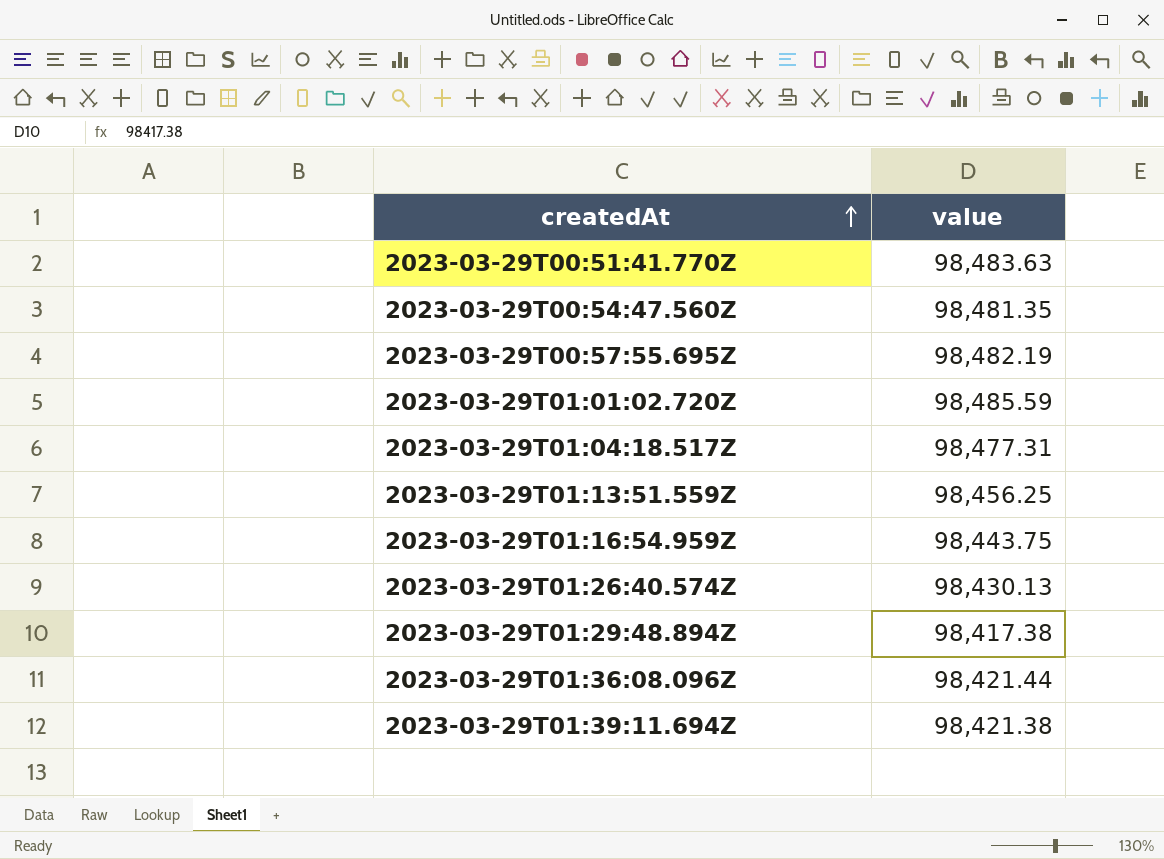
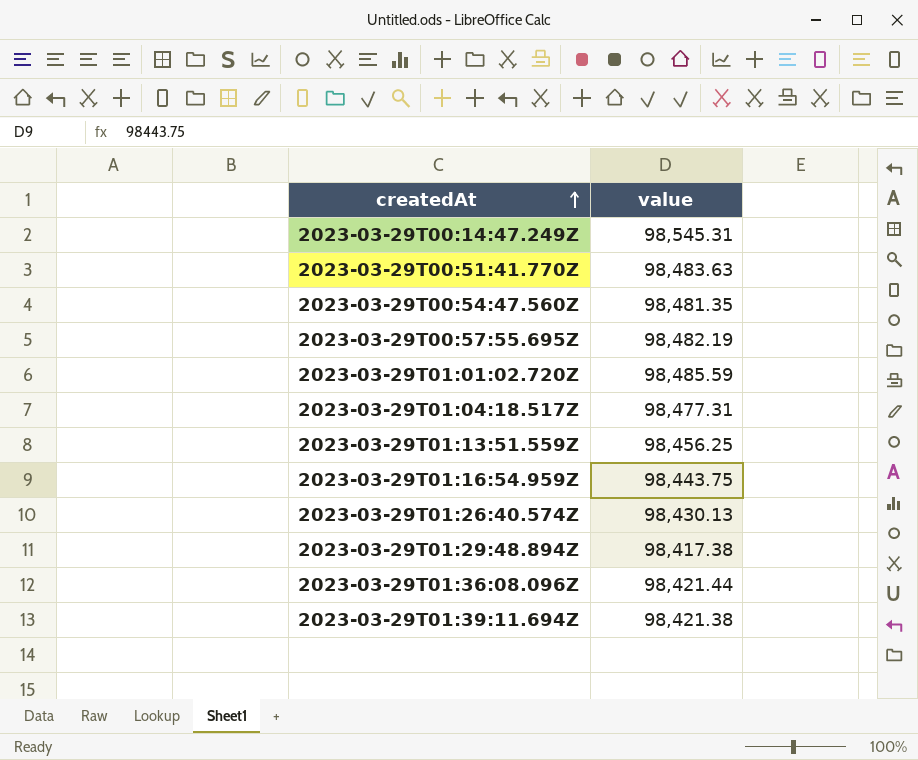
row 2023-03-29T00:14:47.249Z: none -> 98,545.31

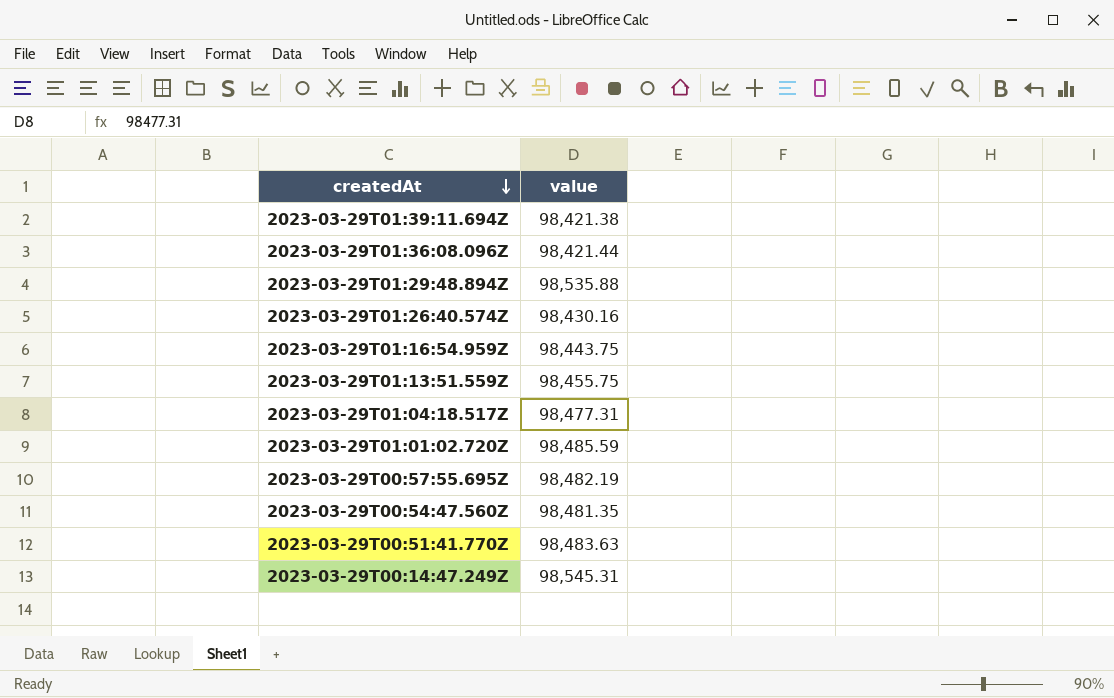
row order: createdAt ascending -> createdAt descending
2023-03-29T01:29:48.894Z | value: 98,417.38 -> 98,535.88
2023-03-29T01:26:40.574Z | value: 98,430.13 -> 98,430.16
2023-03-29T01:13:51.559Z | value: 98,456.25 -> 98,455.75

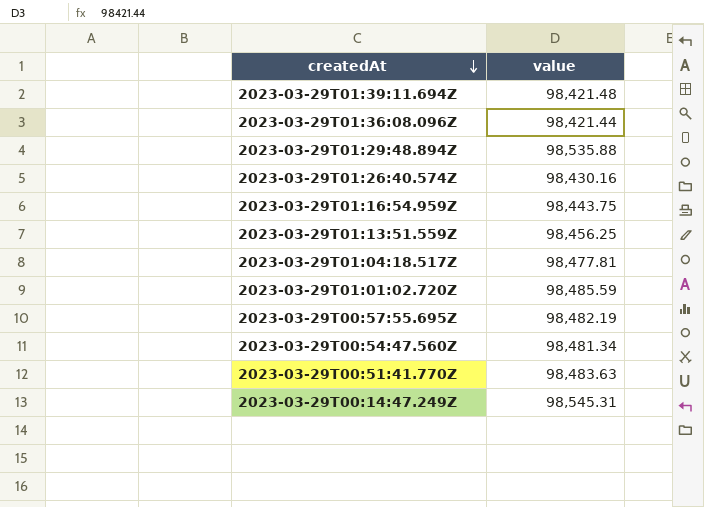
2023-03-29T01:39:11.694Z | value: 98,421.38 -> 98,421.48
2023-03-29T01:13:51.559Z | value: 98,455.75 -> 98,456.25
2023-03-29T01:04:18.517Z | value: 98,477.31 -> 98,477.81
2023-03-29T00:54:47.560Z | value: 98,481.35 -> 98,481.34

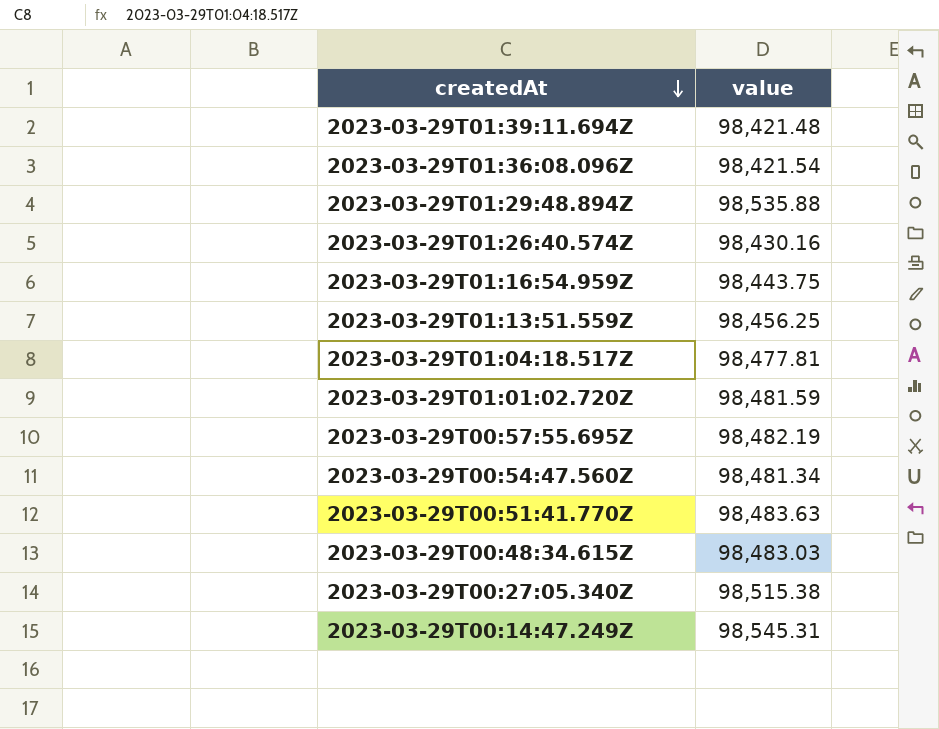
2023-03-29T01:36:08.096Z | value: 98,421.44 -> 98,421.54
2023-03-29T01:01:02.720Z | value: 98,485.59 -> 98,481.59
row 2023-03-29T00:48:34.615Z: none -> 98,483.03
row 2023-03-29T00:27:05.340Z: none -> 98,515.38

